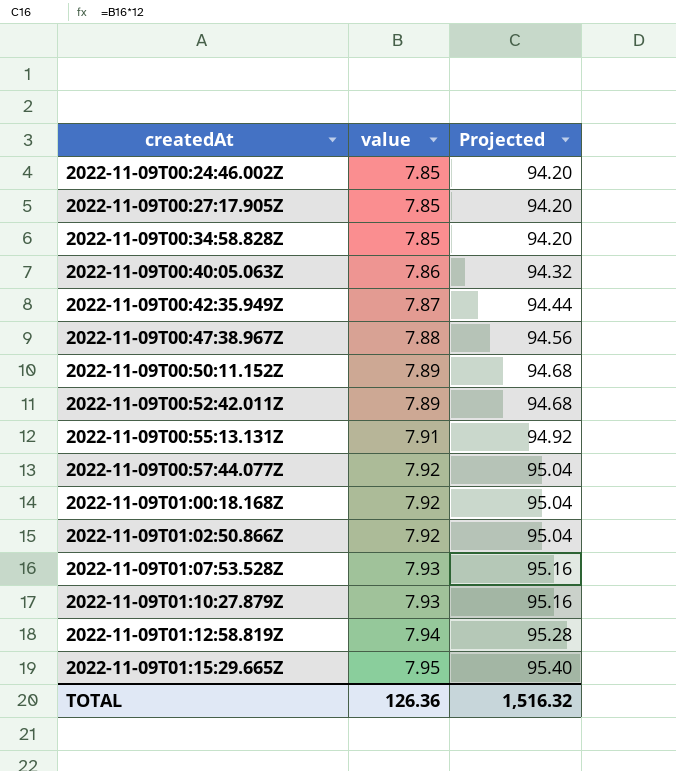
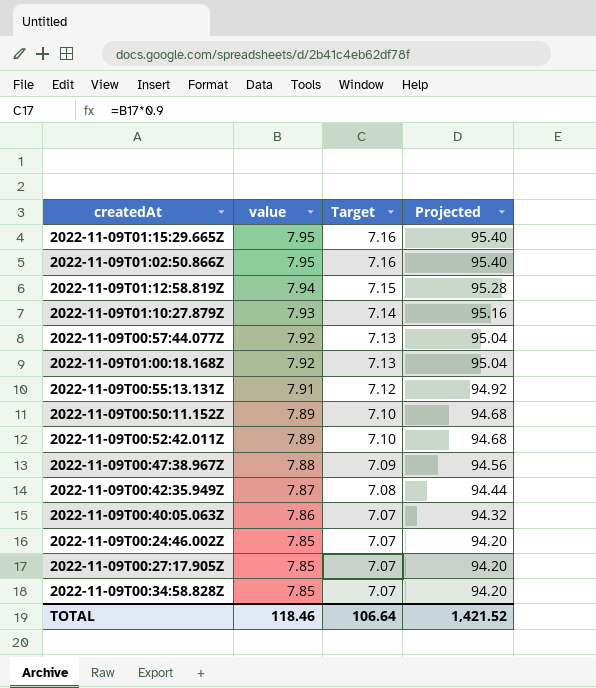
row order: createdAt ascending -> value descending
column Target | formula: none -> [value] * 0.9
row 2022-11-09T01:07:53.528Z: 7.93 | 95.16 -> none
2022-11-09T01:02:50.866Z | value: 7.92 -> 7.95
2022-11-09T01:02:50.866Z | Projected: 95.04 -> 95.40
TOTAL | value: 126.36 -> 118.46
TOTAL | Projected: 1,516.32 -> 1,421.52

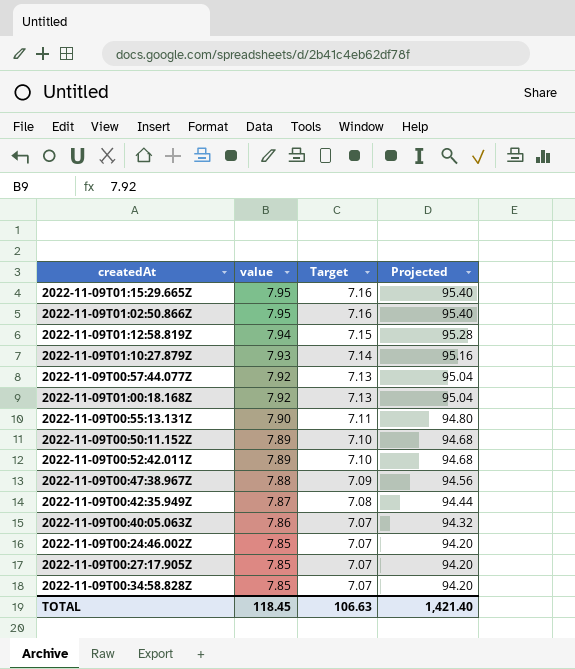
2022-11-09T00:55:13.131Z | value: 7.91 -> 7.90
2022-11-09T00:55:13.131Z | Target: 7.12 -> 7.11
2022-11-09T00:55:13.131Z | Projected: 94.92 -> 94.80
TOTAL | value: 118.46 -> 118.45
TOTAL | Target: 106.64 -> 106.63
TOTAL | Projected: 1,421.52 -> 1,421.40

